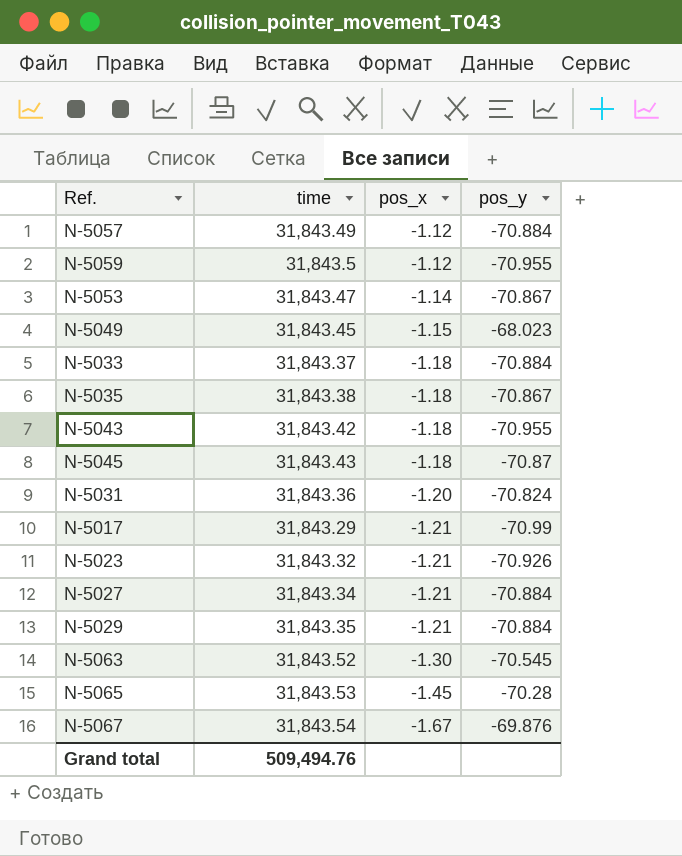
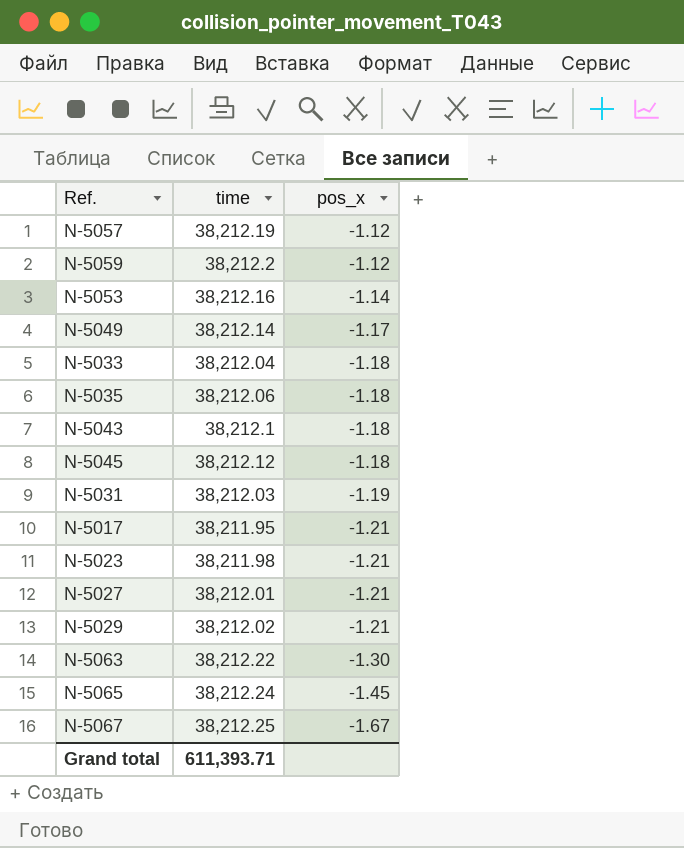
column pos_y | position: 4 -> none
N-5057 | time: 31,843.49 -> 38,212.19
N-5059 | time: 31,843.5 -> 38,212.2
N-5053 | time: 31,843.47 -> 38,212.16
N-5049 | time: 31,843.45 -> 38,212.14
N-5049 | pos_x: -1.15 -> -1.17
N-5033 | time: 31,843.37 -> 38,212.04
N-5035 | time: 31,843.38 -> 38,212.06
N-5043 | time: 31,843.42 -> 38,212.1
N-5045 | time: 31,843.43 -> 38,212.12
N-5031 | time: 31,843.36 -> 38,212.03
N-5031 | pos_x: -1.20 -> -1.19
N-5017 | time: 31,843.29 -> 38,211.95
N-5023 | time: 31,843.32 -> 38,211.98
N-5027 | time: 31,843.34 -> 38,212.01
N-5029 | time: 31,843.35 -> 38,212.02
N-5063 | time: 31,843.52 -> 38,212.22
N-5065 | time: 31,843.53 -> 38,212.24
N-5067 | time: 31,843.54 -> 38,212.25
Grand total | time: 509,494.76 -> 611,393.71

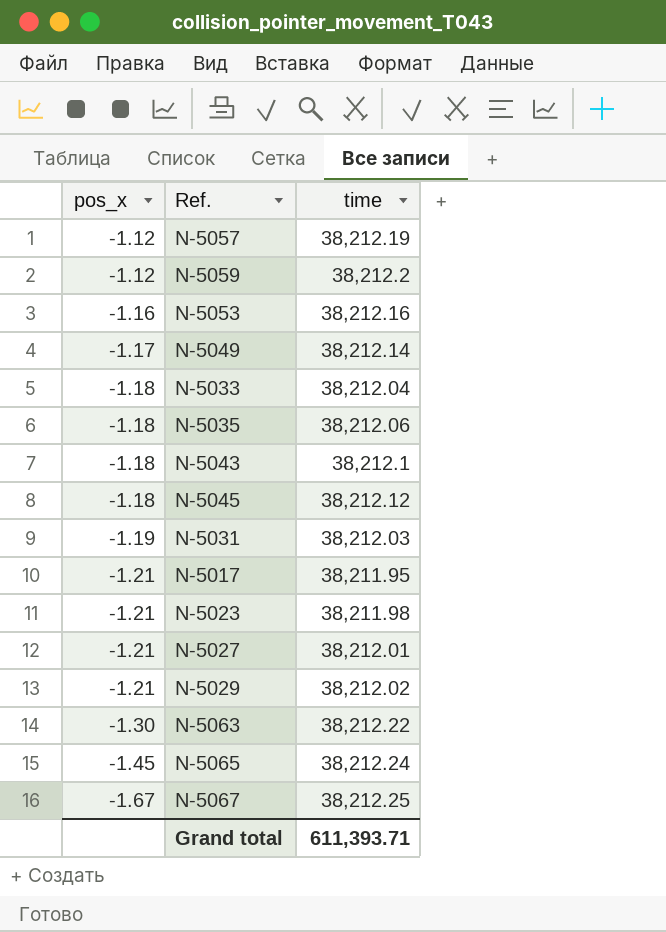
column pos_x | position: 3 -> 1
N-5053 | pos_x: -1.14 -> -1.16

